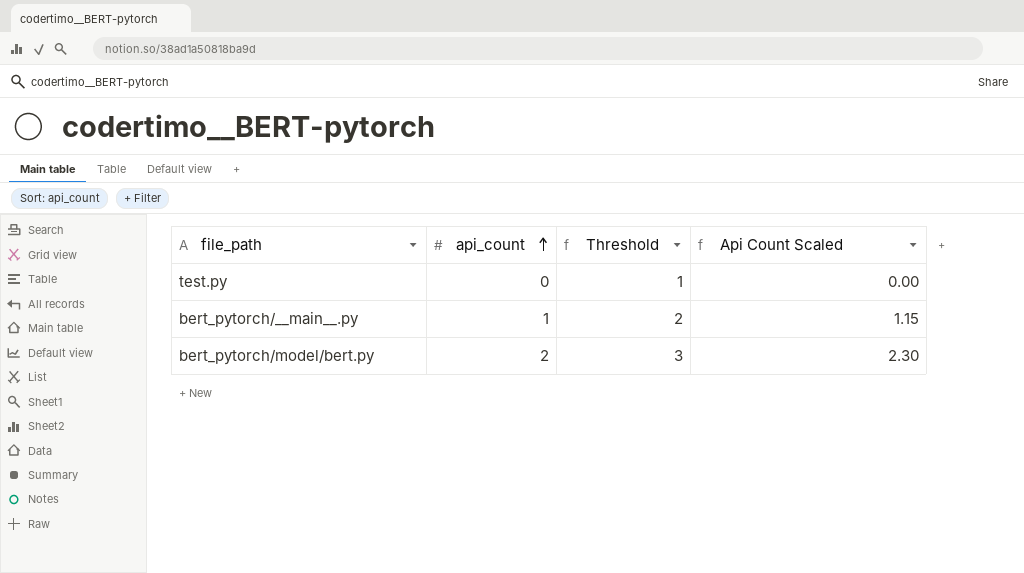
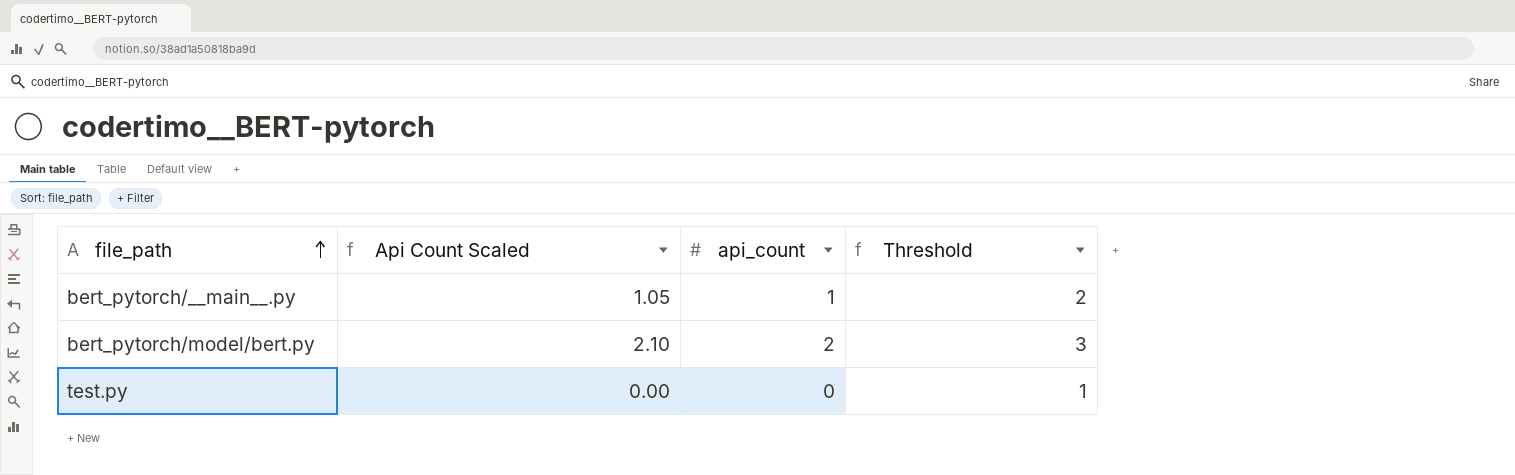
row order: api_count ascending -> file_path ascending
column Api Count Scaled | formula: [api_count] * 1.15 -> [api_count] * 1.05
column Api Count Scaled | position: 4 -> 2

